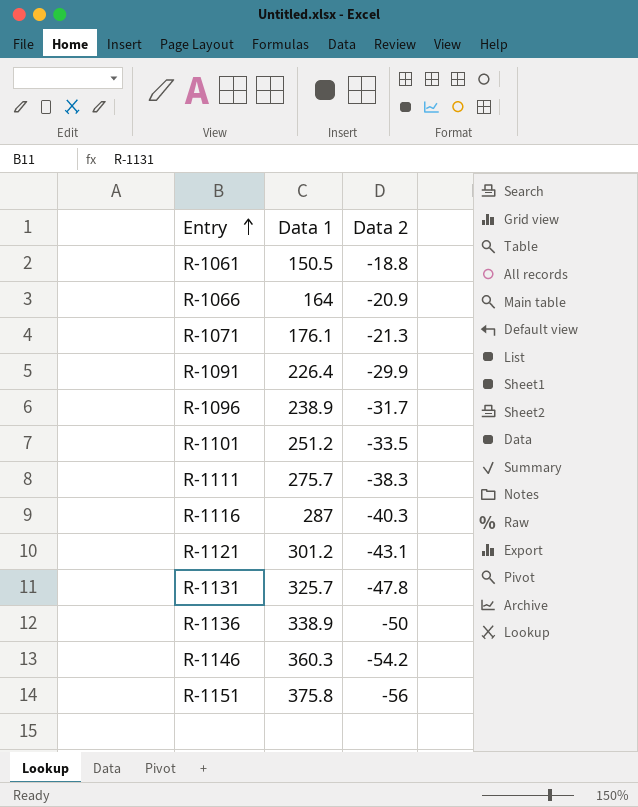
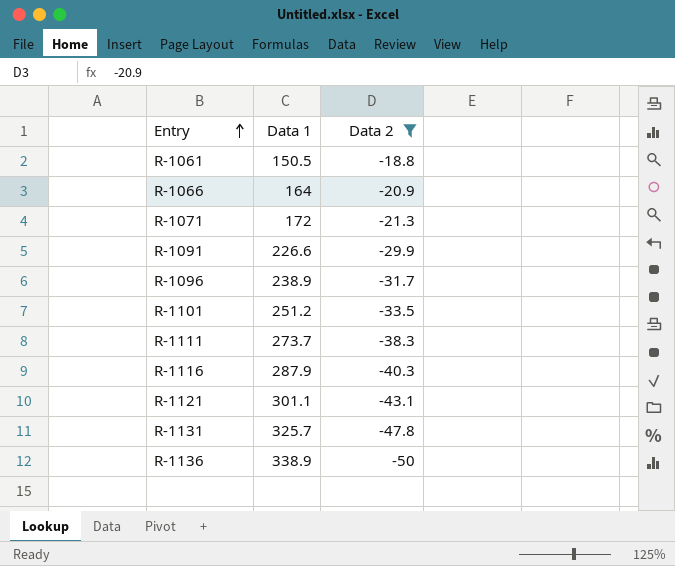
filter: none -> Data 2 >= -50
R-1071 | Data 1: 176.1 -> 172
R-1091 | Data 1: 226.4 -> 226.6
R-1111 | Data 1: 275.7 -> 273.7
R-1116 | Data 1: 287 -> 287.9
R-1121 | Data 1: 301.2 -> 301.1

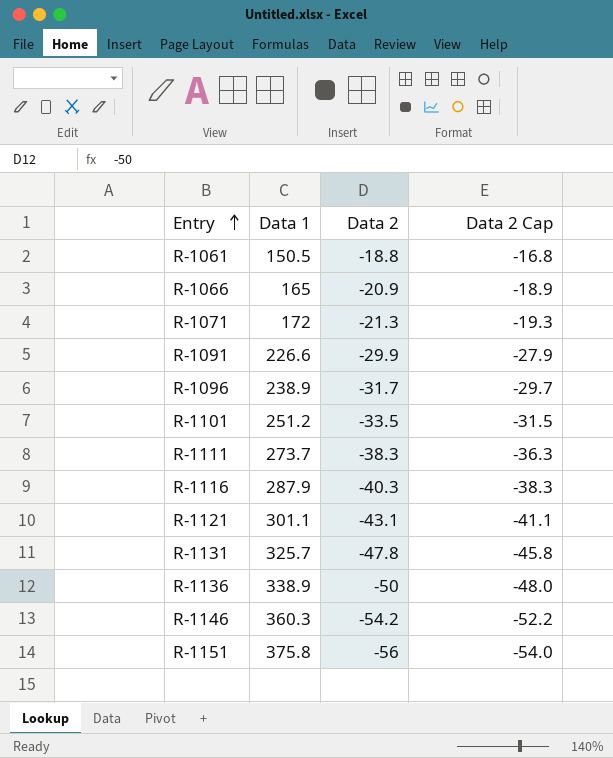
filter: Data 2 >= -50 -> none
column Data 2 Cap | formula: none -> [Data 2] + 2
R-1066 | Data 1: 164 -> 165

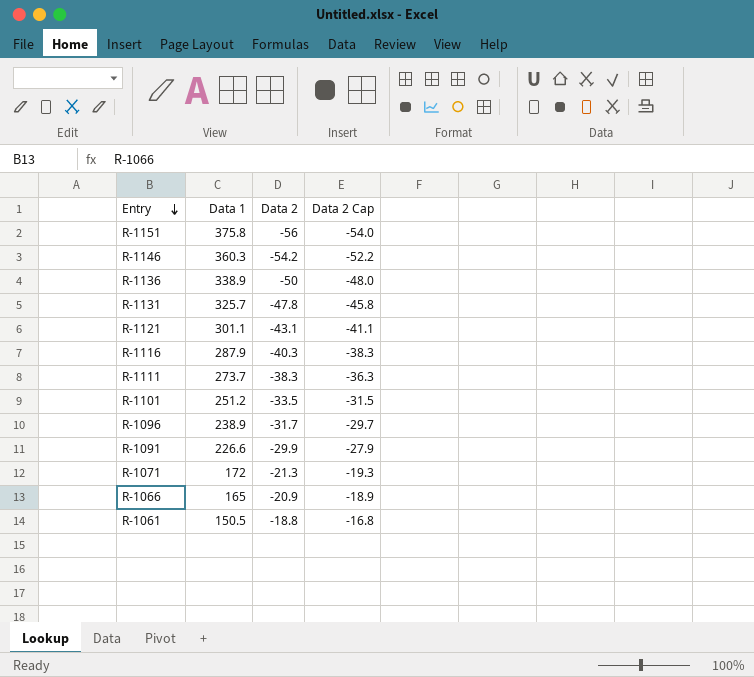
row order: Entry ascending -> Entry descending

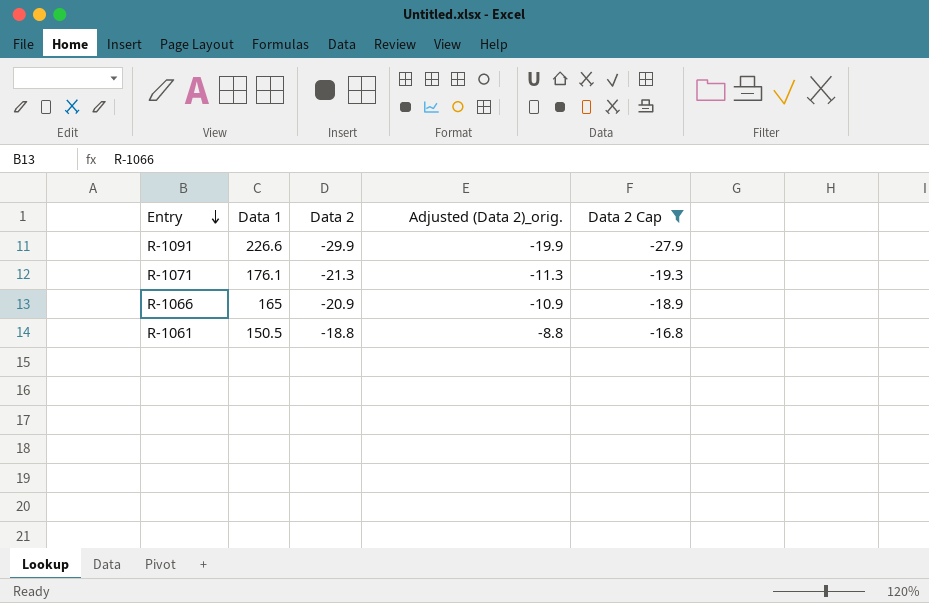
filter: none -> Data 2 Cap >= -27.9
column Adjusted (Data 2)_orig. | formula: none -> [Data 2] + 10
R-1071 | Data 1: 172 -> 176.1

